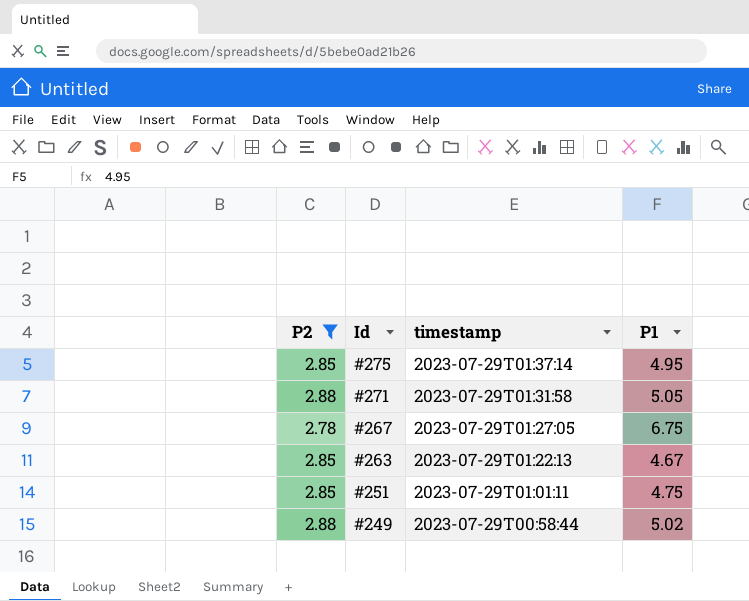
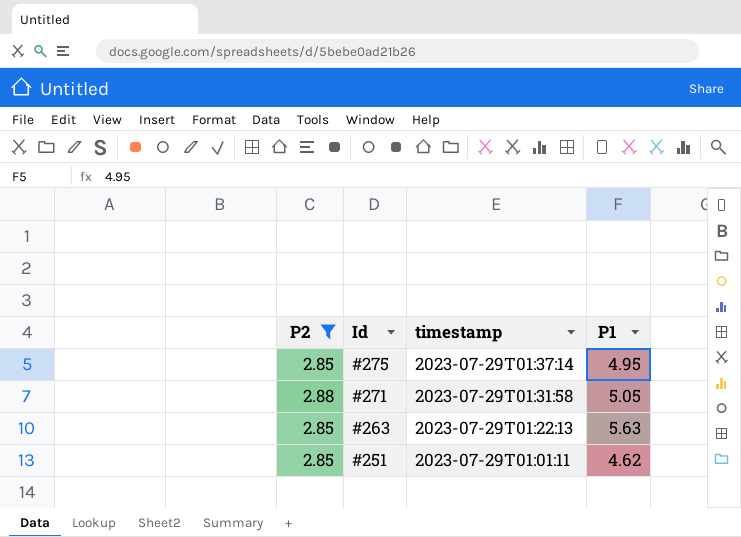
row #267: 2.78 | 2023-07-29T01:27:05 | 6.75 -> none
row #249: 2.88 | 2023-07-29T00:58:44 | 5.02 -> none
#263 | P1: 4.67 -> 5.63
#251 | P1: 4.75 -> 4.62

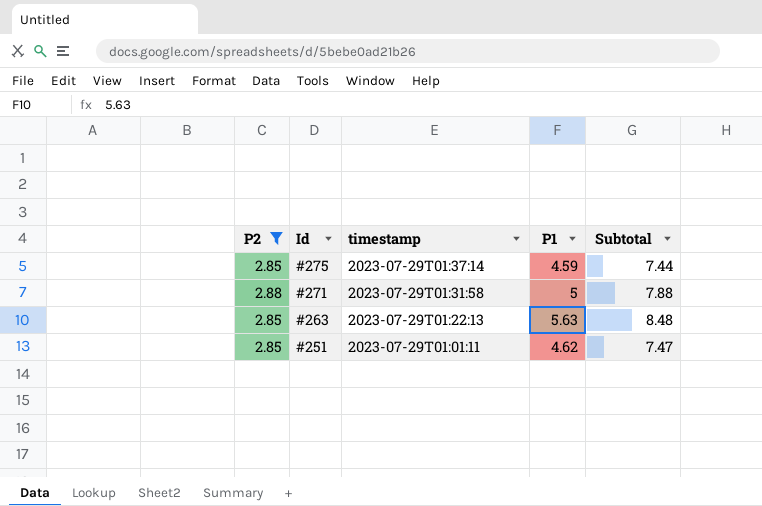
column Subtotal | formula: none -> [P2] + [P1]
#275 | P1: 4.95 -> 4.59
#271 | P1: 5.05 -> 5

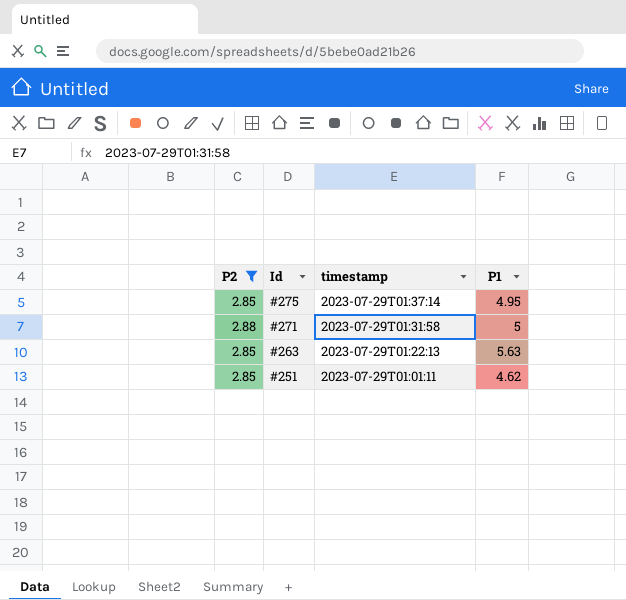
column Subtotal | formula: [P2] + [P1] -> none
#275 | P1: 4.59 -> 4.95

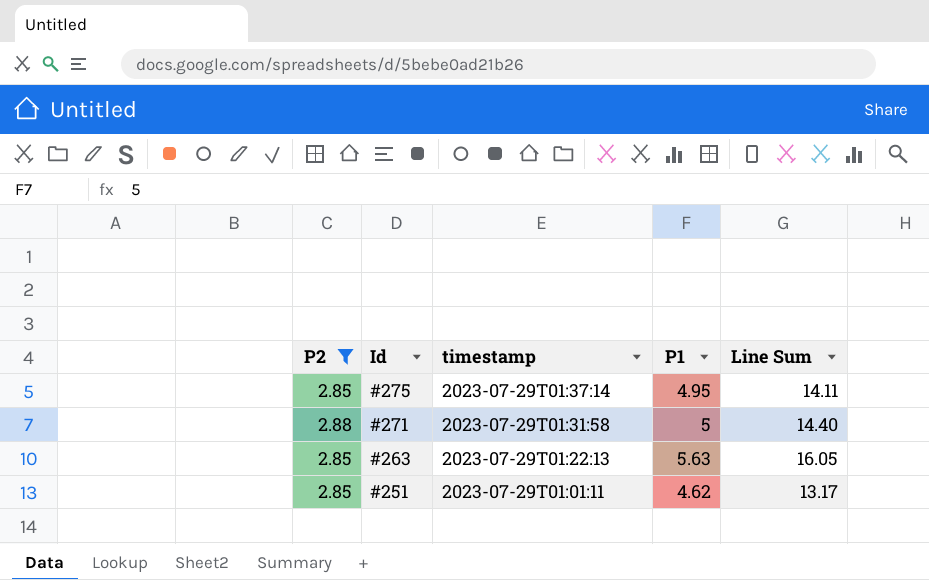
column Line Sum | formula: none -> [P2] * [P1]

